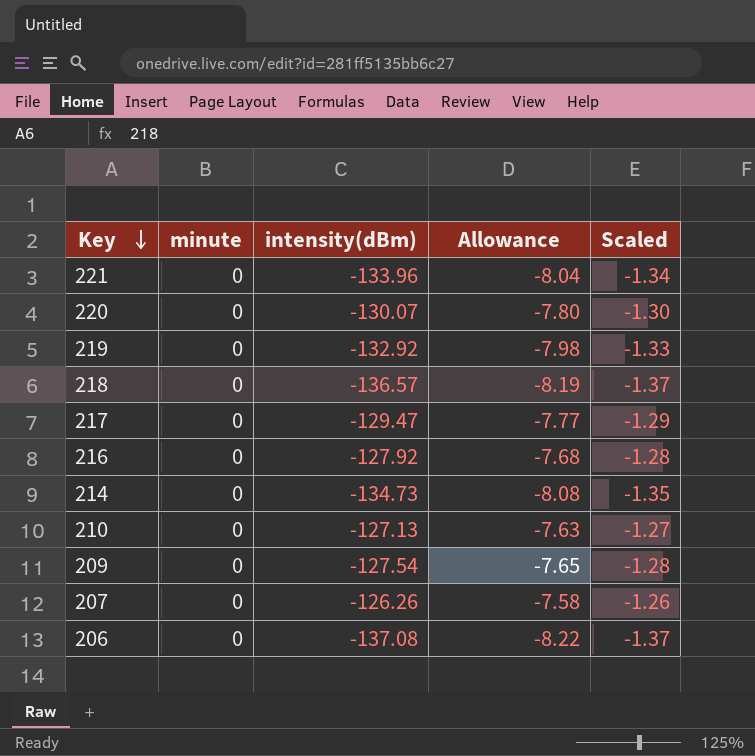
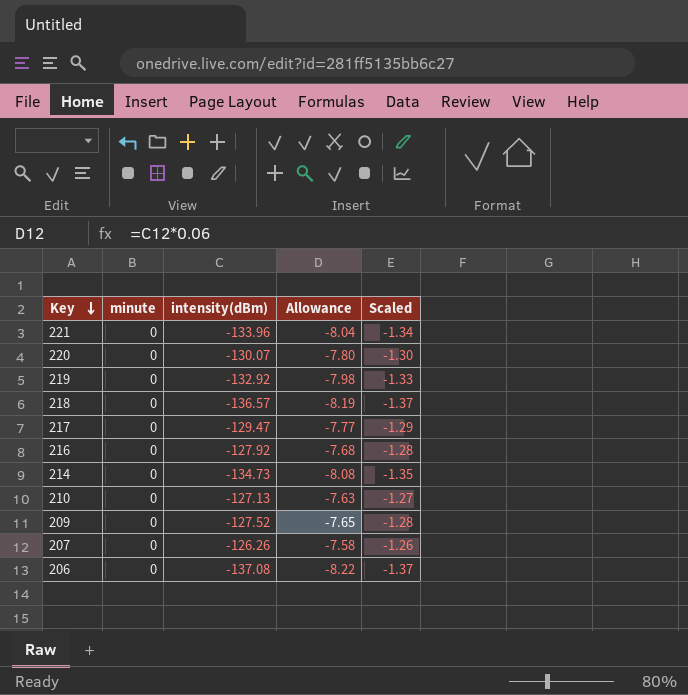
209 | intensity(dBm): -127.54 -> -127.52

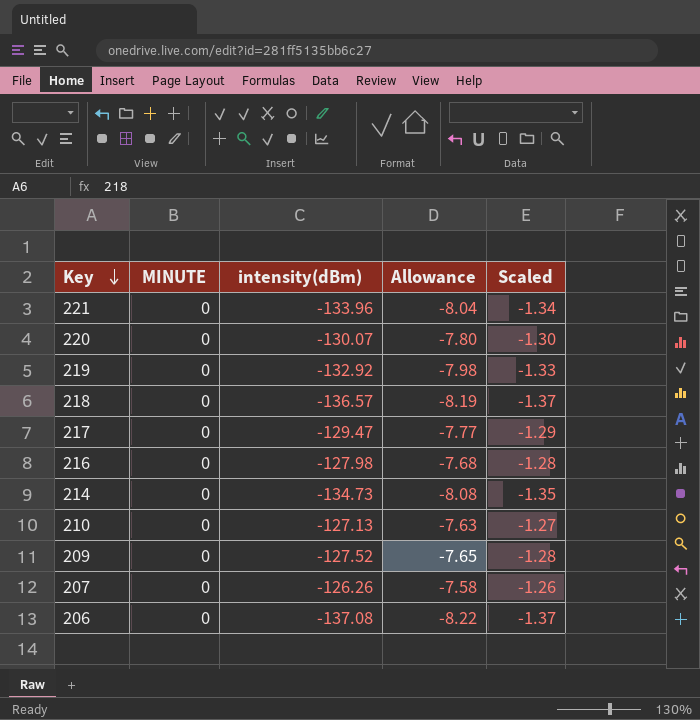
column name: minute -> MINUTE
216 | intensity(dBm): -127.92 -> -127.98

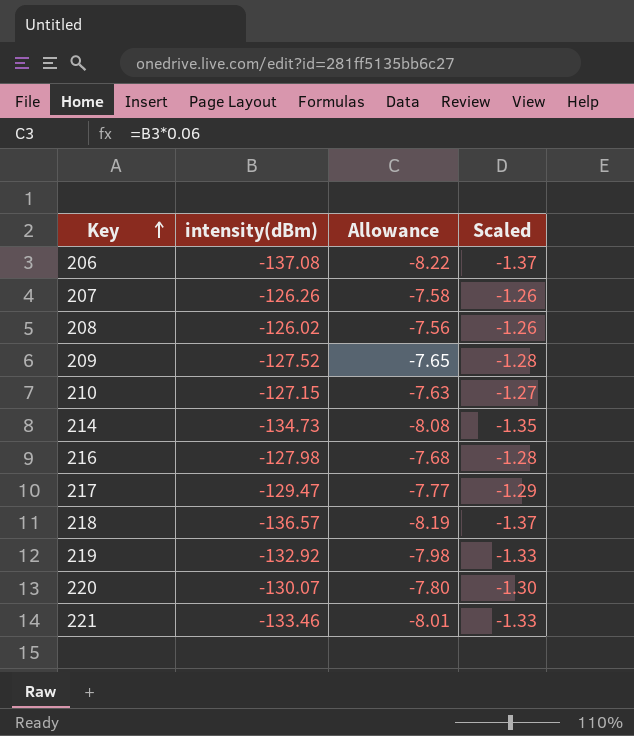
row order: Key descending -> Key ascending
column MINUTE | position: 2 -> none
row 208: none -> -126.02 | -7.56 | -1.26
210 | intensity(dBm): -127.13 -> -127.15
221 | intensity(dBm): -133.96 -> -133.46
221 | Allowance: -8.04 -> -8.01
221 | Scaled: -1.34 -> -1.33

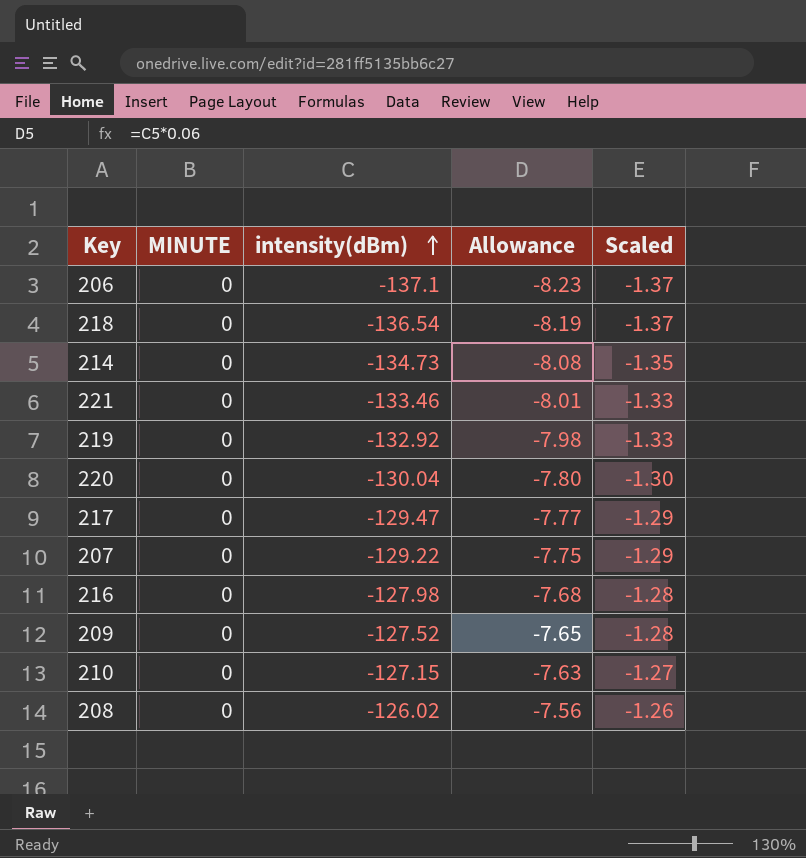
row order: Key ascending -> intensity(dBm) ascending
column MINUTE | position: none -> 2
206 | intensity(dBm): -137.08 -> -137.1
206 | Allowance: -8.22 -> -8.23
218 | intensity(dBm): -136.57 -> -136.54
220 | intensity(dBm): -130.07 -> -130.04
207 | intensity(dBm): -126.26 -> -129.22
207 | Allowance: -7.58 -> -7.75
207 | Scaled: -1.26 -> -1.29

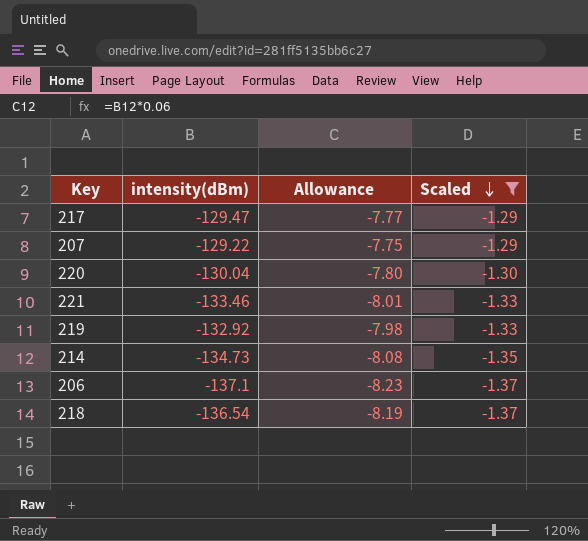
filter: none -> Scaled <= -1.29
row order: intensity(dBm) ascending -> Scaled descending
column MINUTE | position: 2 -> none

